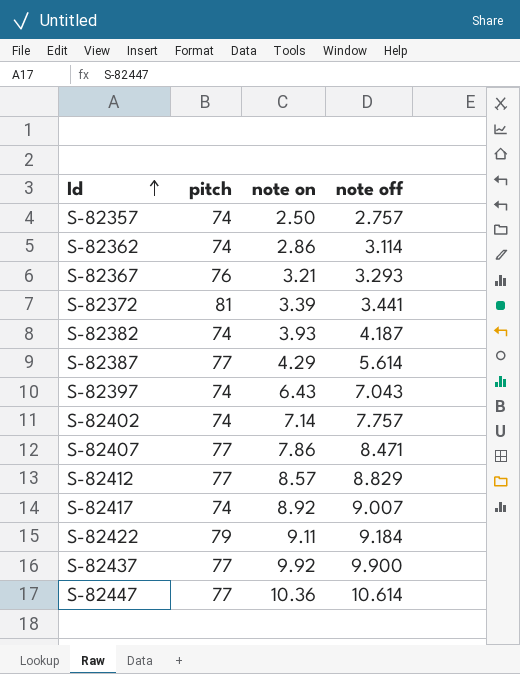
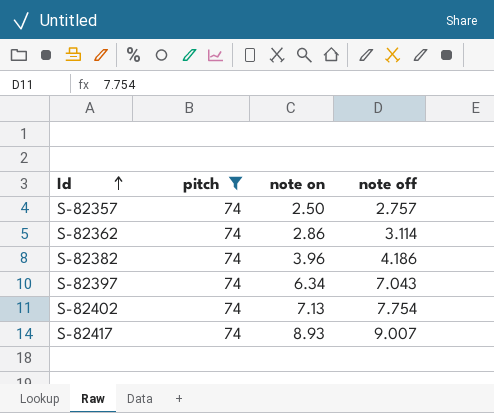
filter: none -> pitch = 74
S-82382 | note on: 3.93 -> 3.96
S-82382 | note off: 4.187 -> 4.186
S-82397 | note on: 6.43 -> 6.34
S-82402 | note on: 7.14 -> 7.13
S-82402 | note off: 7.757 -> 7.754
S-82417 | note on: 8.92 -> 8.93

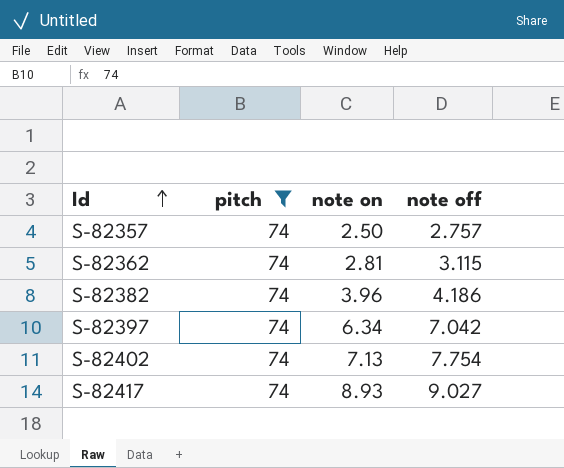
S-82362 | note on: 2.86 -> 2.81
S-82362 | note off: 3.114 -> 3.115
S-82397 | note off: 7.043 -> 7.042
S-82417 | note off: 9.007 -> 9.027

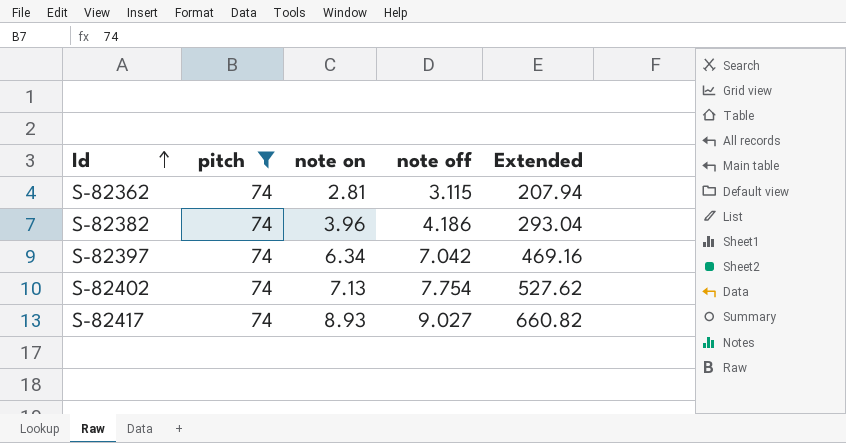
column Extended | formula: none -> [pitch] * [note on]
row S-82357: 74 | 2.50 | 2.757 -> none

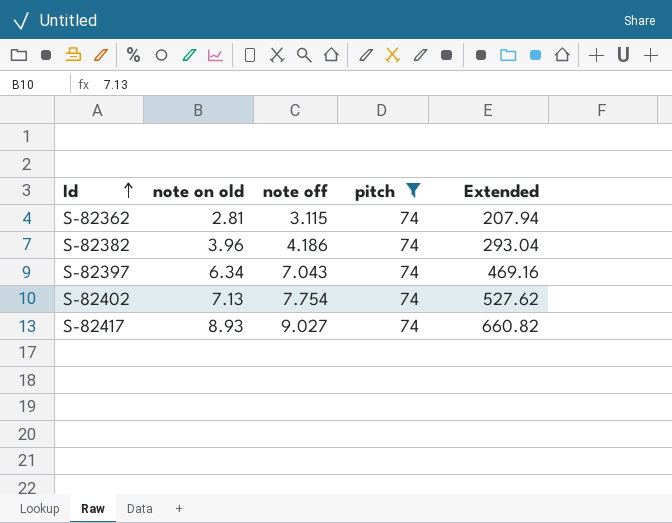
column name: note on -> note on old
column pitch | position: 2 -> 4
S-82397 | note off: 7.042 -> 7.043

